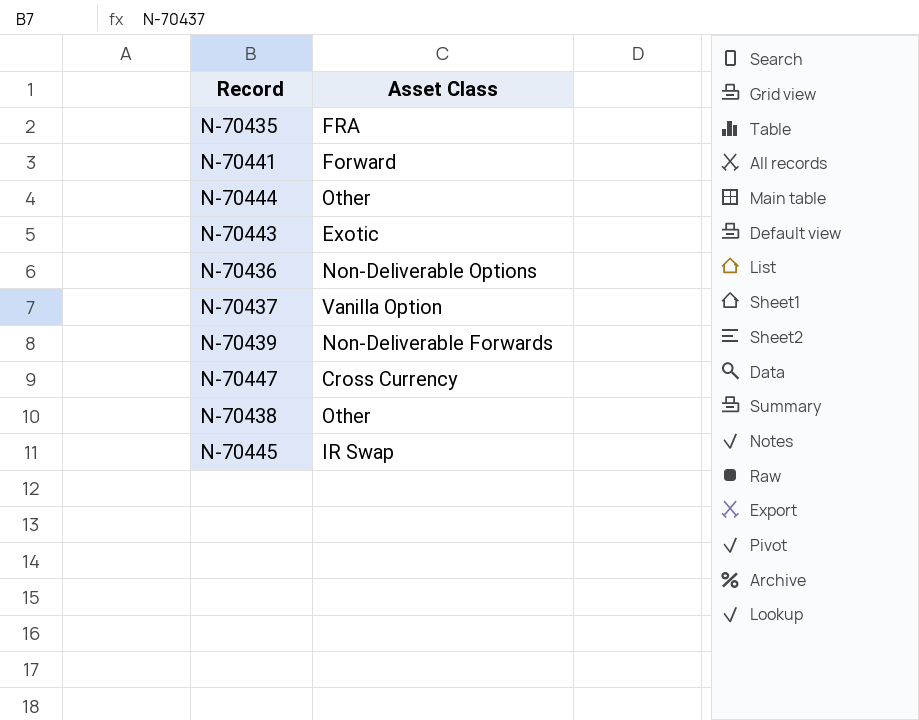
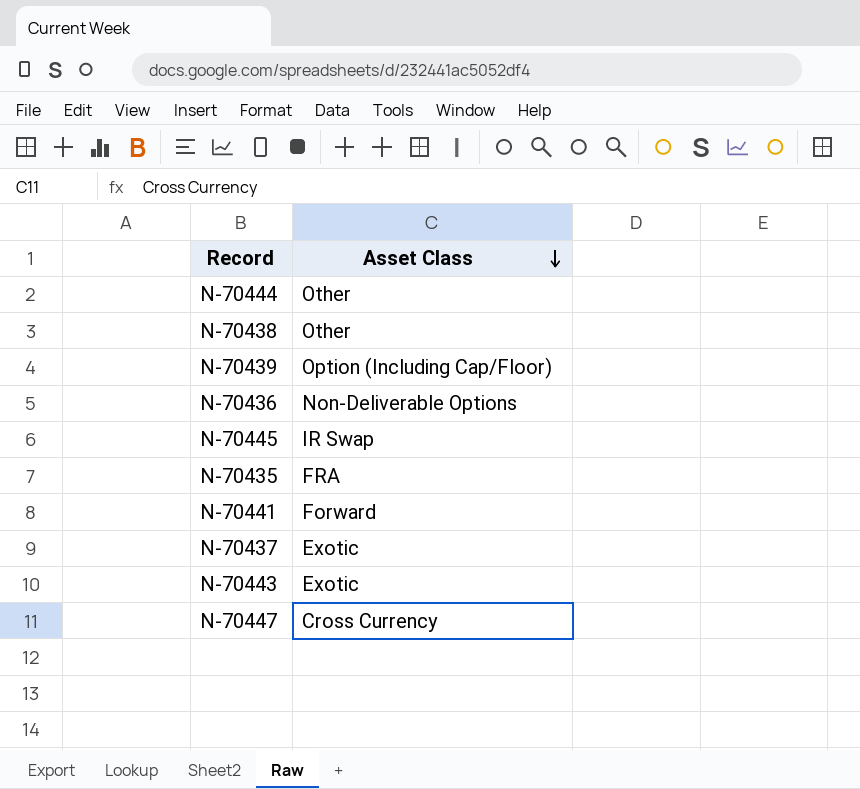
row order: none -> Asset Class descending
N-70439 | Asset Class: Non-Deliverable Forwards -> Option (Including Cap/Floor)
N-70437 | Asset Class: Vanilla Option -> Exotic

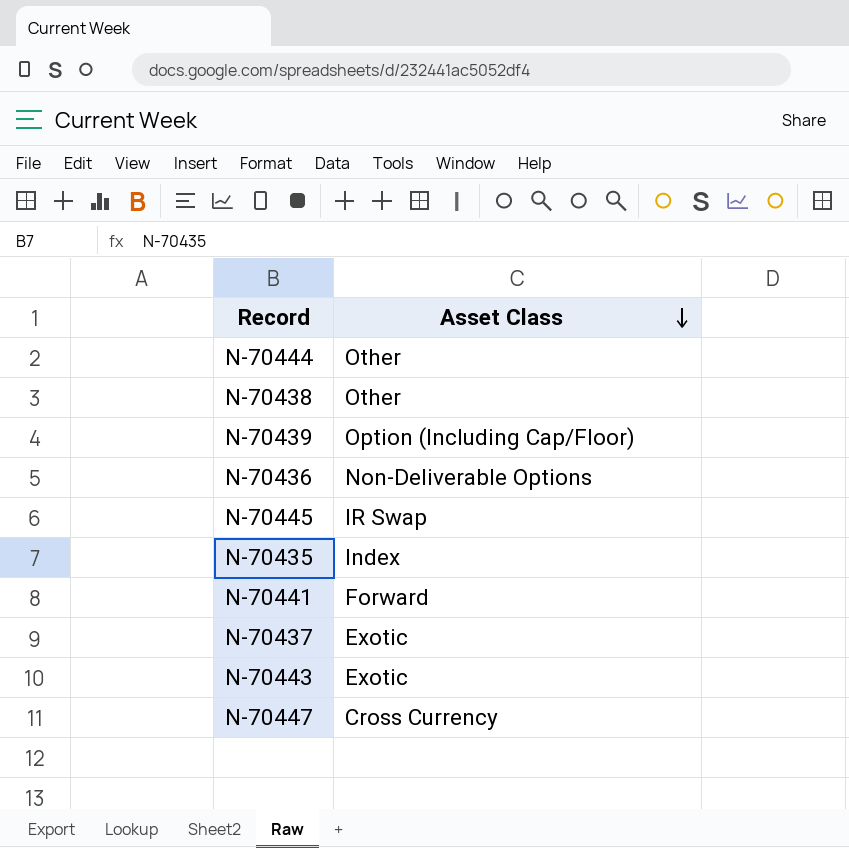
N-70435 | Asset Class: FRA -> Index

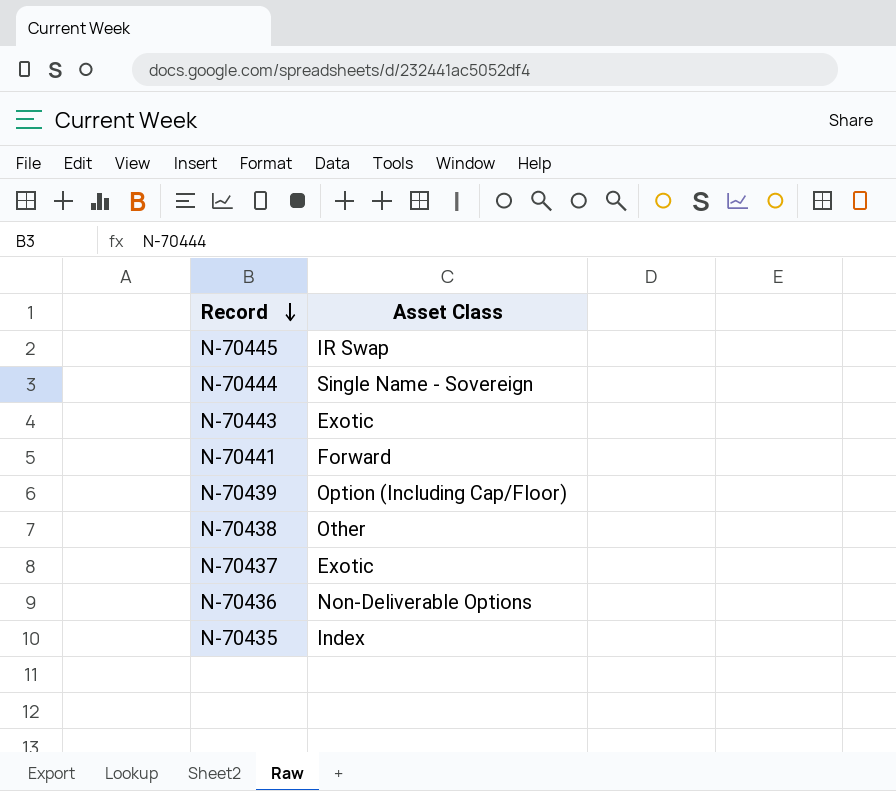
row order: Asset Class descending -> Record descending
row N-70447: Cross Currency -> none
N-70444 | Asset Class: Other -> Single Name - Sovereign

